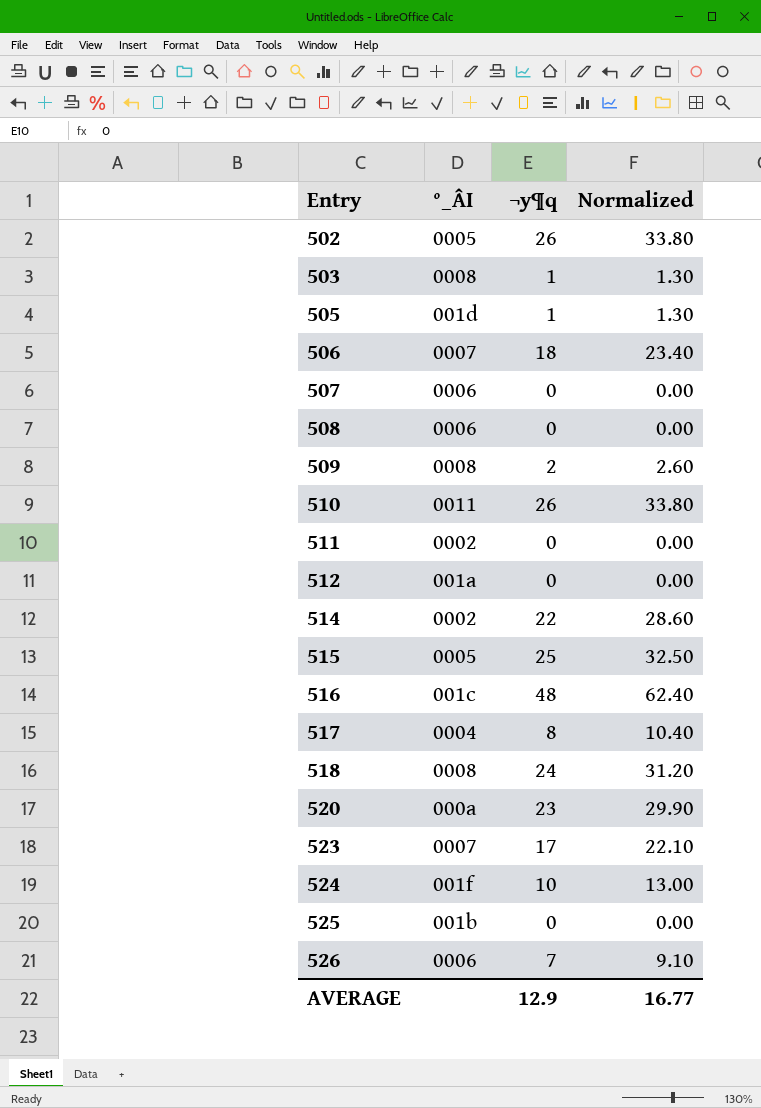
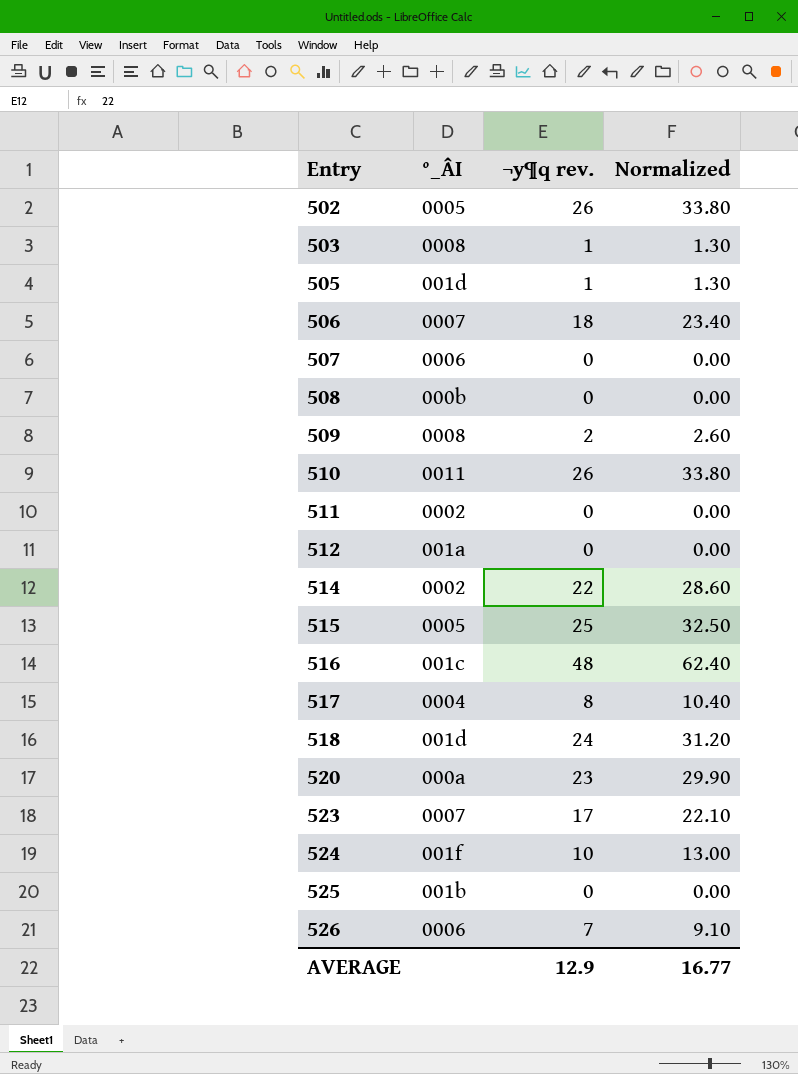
column name: ¬y¶q -> ¬y¶q rev.
508 | °_ÂI: 0006 -> 000b
518 | °_ÂI: 0008 -> 001d

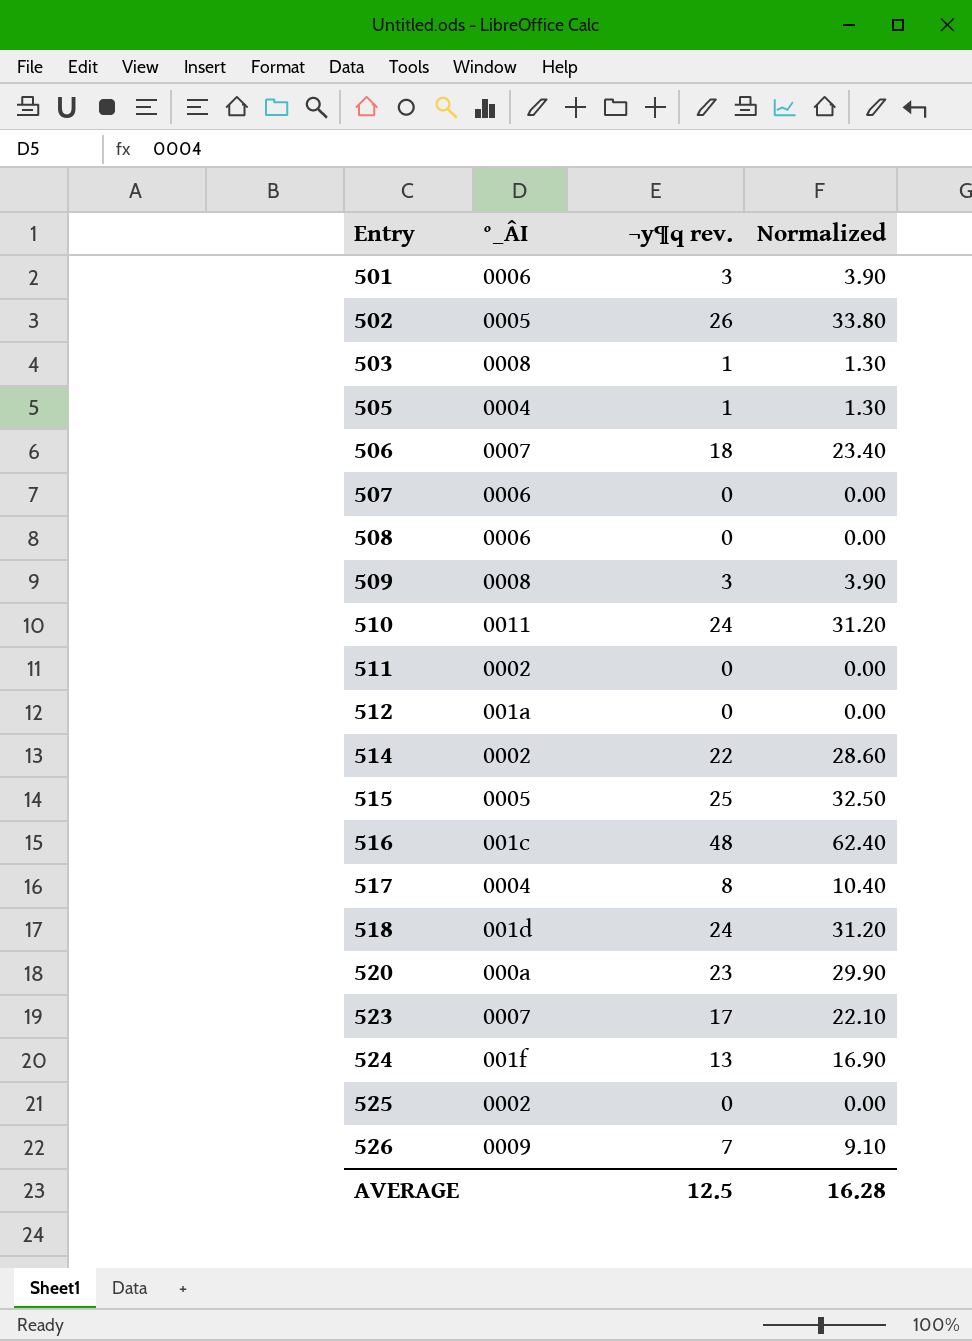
row 501: none -> 0006 | 3 | 3.90
505 | °_ÂI: 001d -> 0004
508 | °_ÂI: 000b -> 0006
509 | ¬y¶q rev.: 2 -> 3
509 | Normalized: 2.60 -> 3.90
510 | ¬y¶q rev.: 26 -> 24
510 | Normalized: 33.80 -> 31.20
524 | ¬y¶q rev.: 10 -> 13
524 | Normalized: 13.00 -> 16.90
525 | °_ÂI: 001b -> 0002
526 | °_ÂI: 0006 -> 0009
AVERAGE | ¬y¶q rev.: 12.9 -> 12.5
AVERAGE | Normalized: 16.77 -> 16.28

